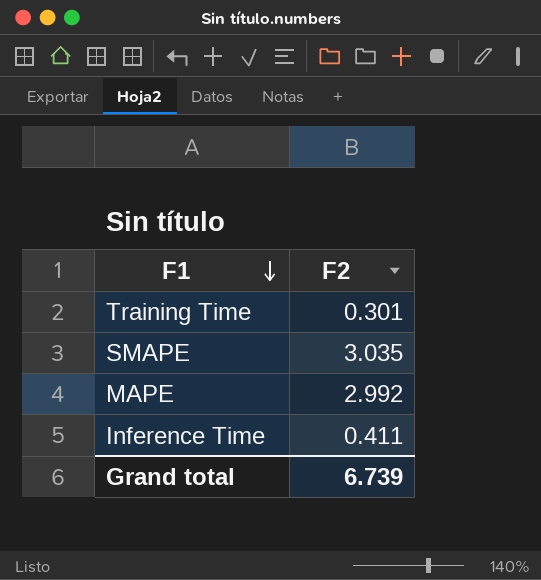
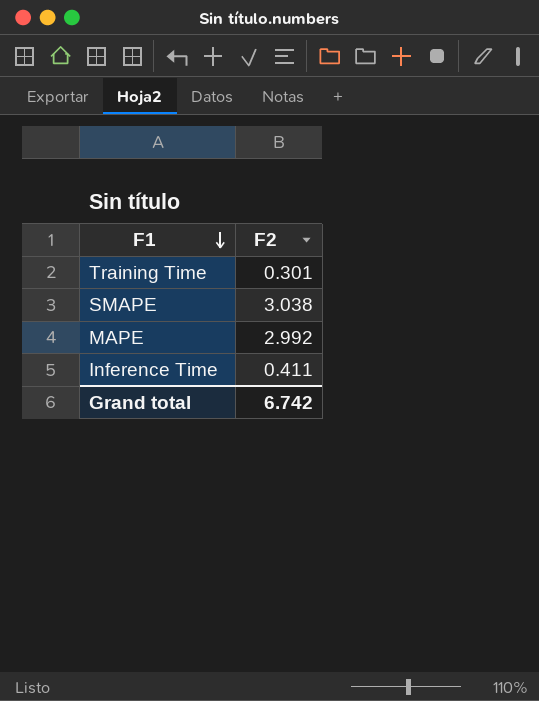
SMAPE | F2: 3.035 -> 3.038
Grand total | F2: 6.739 -> 6.742

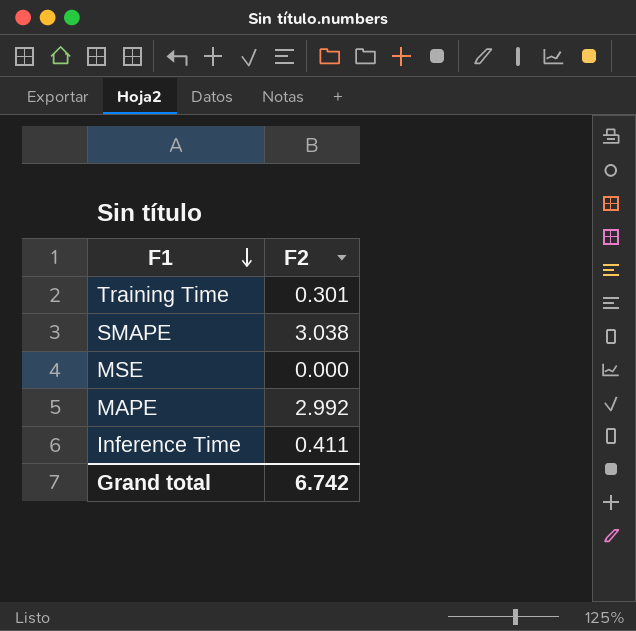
row MSE: none -> 0.000

